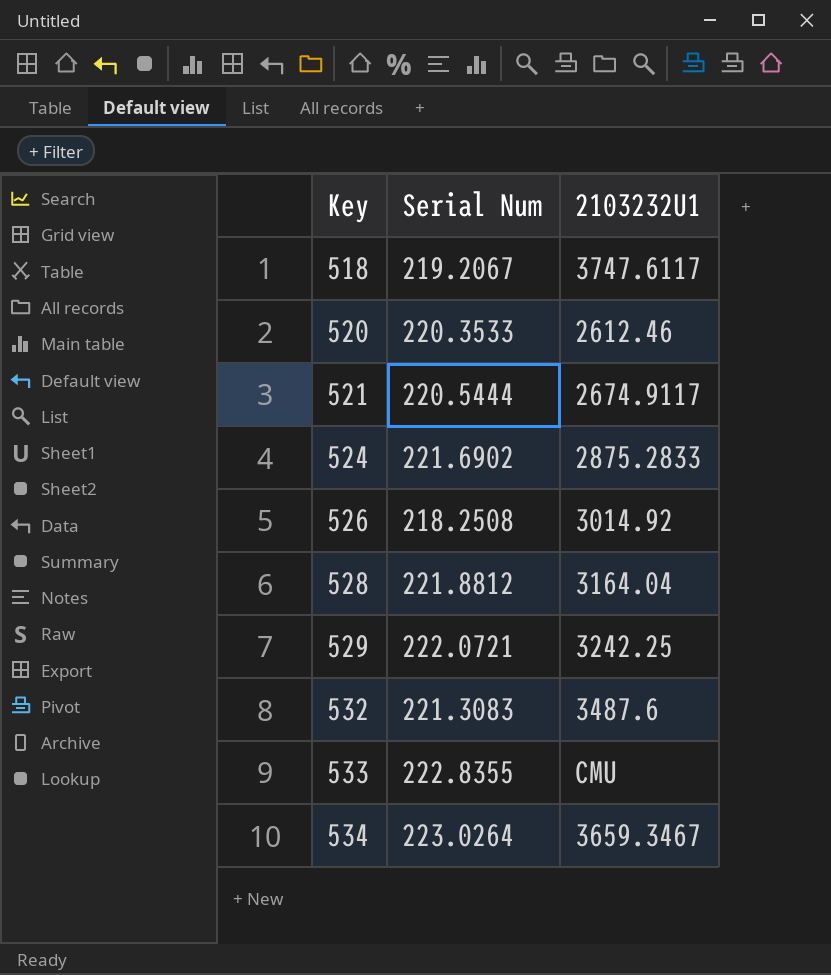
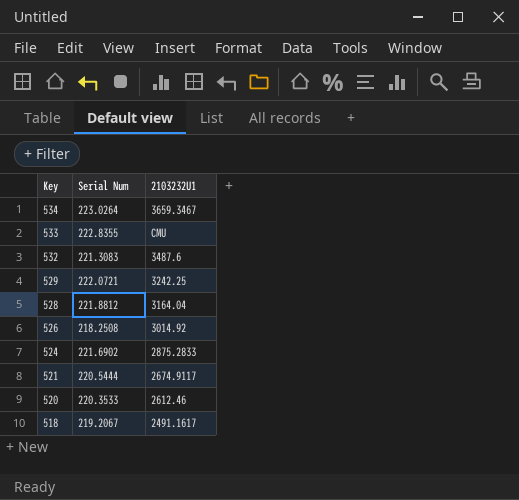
row order: Key ascending -> Key descending
518 | 2103232U1: 3747.6117 -> 2491.1617

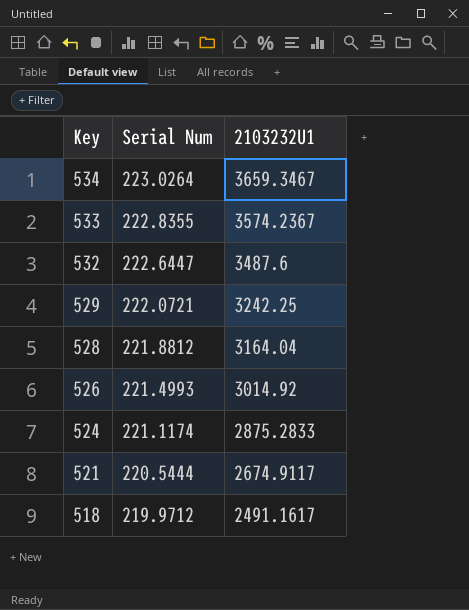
row 520: 220.3533 | 2612.46 -> none
533 | 2103232U1: CMU -> 3574.2367
532 | Serial Num: 221.3083 -> 222.6447
526 | Serial Num: 218.2508 -> 221.4993
524 | Serial Num: 221.6902 -> 221.1174
518 | Serial Num: 219.2067 -> 219.9712

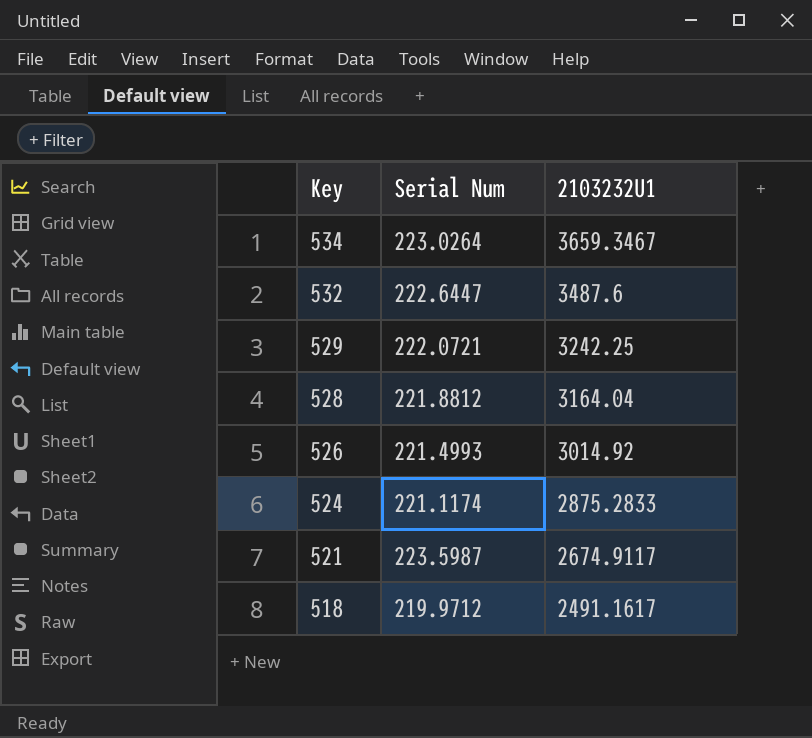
row 533: 222.8355 | 3574.2367 -> none
521 | Serial Num: 220.5444 -> 223.5987

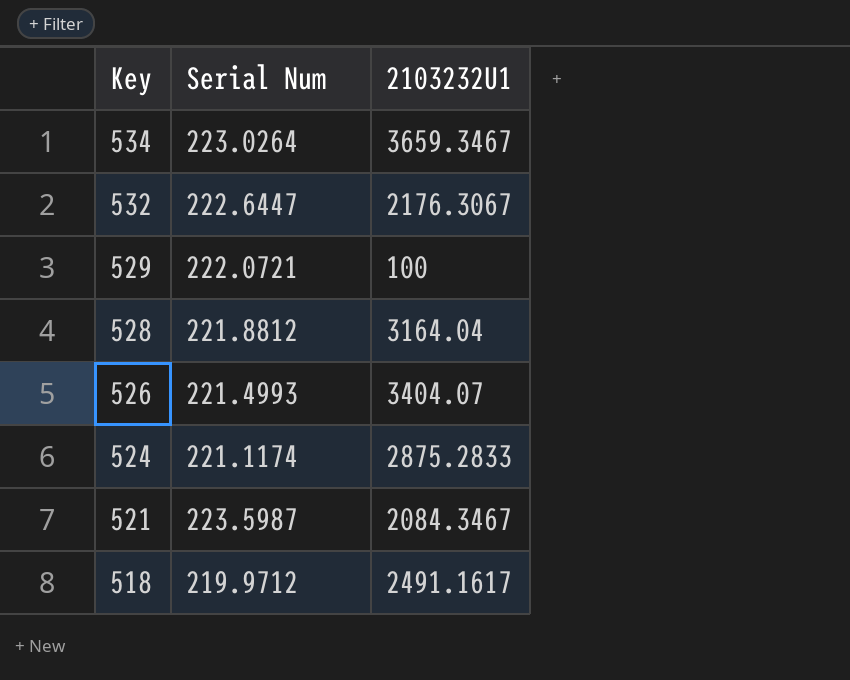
532 | 2103232U1: 3487.6 -> 2176.3067
529 | 2103232U1: 3242.25 -> 100
526 | 2103232U1: 3014.92 -> 3404.07
521 | 2103232U1: 2674.9117 -> 2084.3467

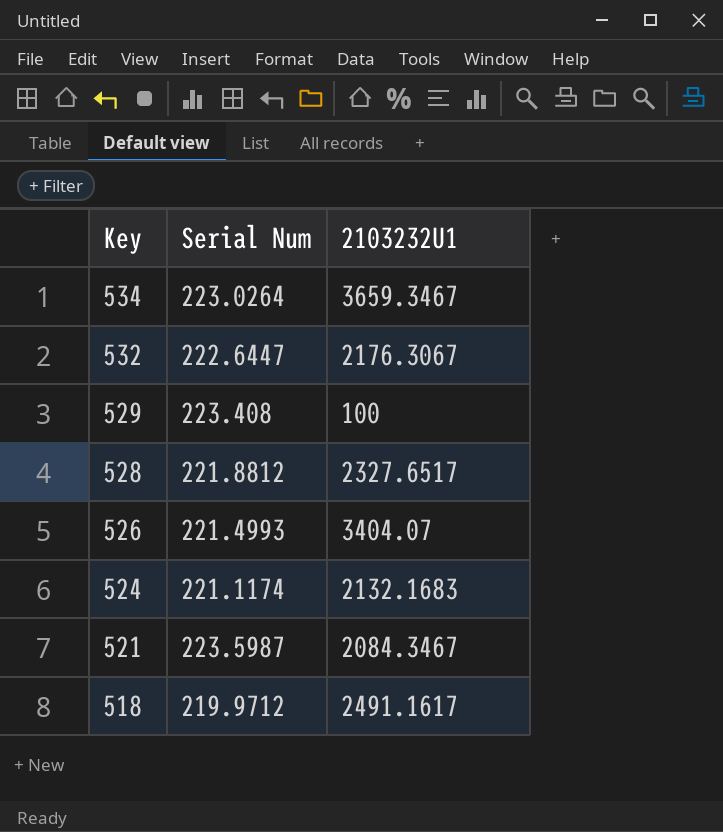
529 | Serial Num: 222.0721 -> 223.408
528 | 2103232U1: 3164.04 -> 2327.6517
524 | 2103232U1: 2875.2833 -> 2132.1683

